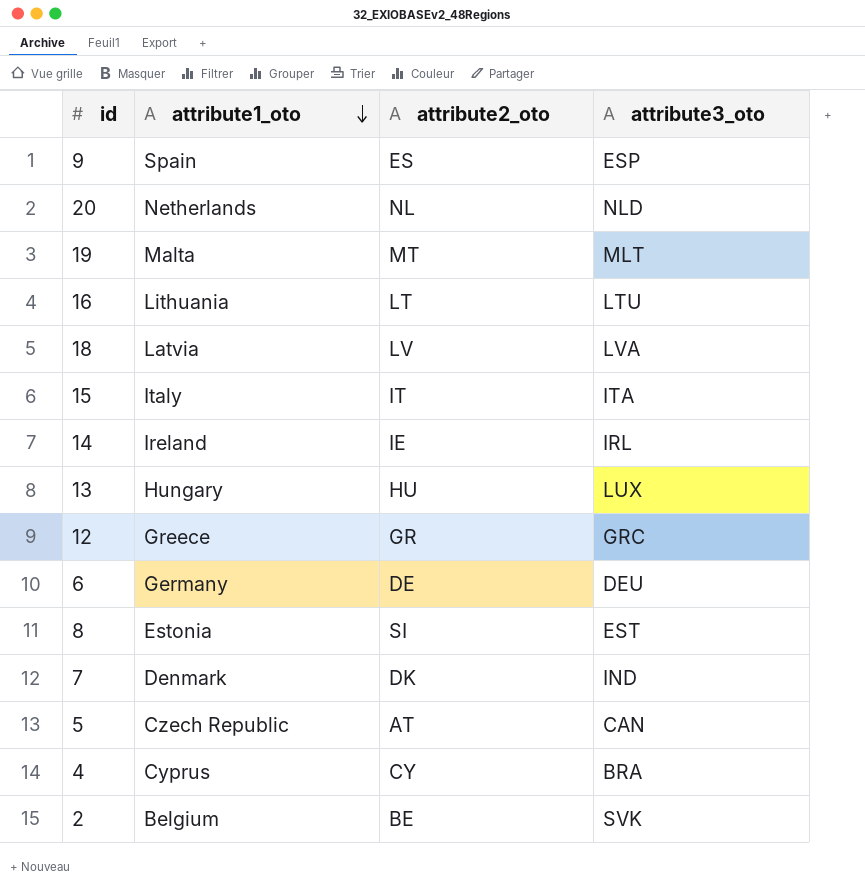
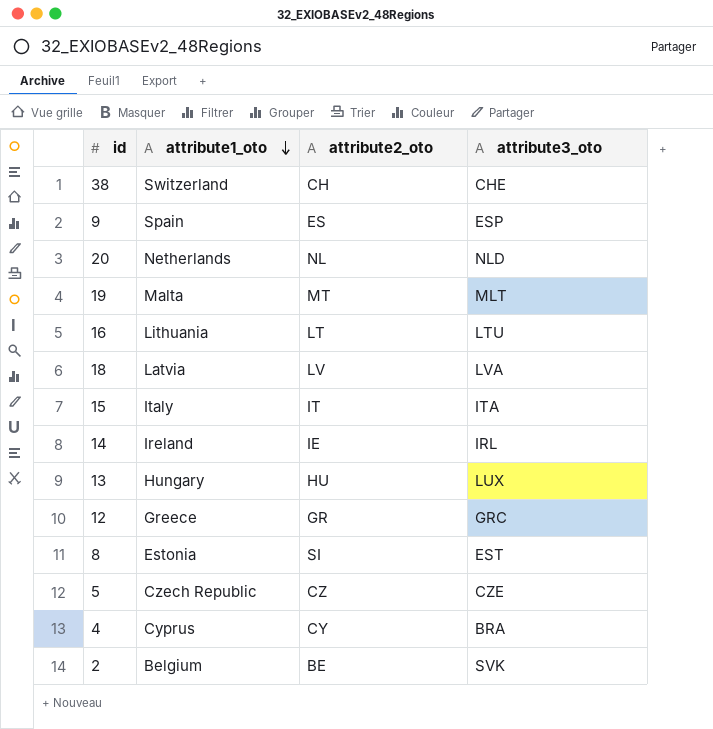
row 6: Germany | DE | DEU -> none
row 7: Denmark | DK | IND -> none
row 38: none -> Switzerland | CH | CHE
5 | attribute2_oto: AT -> CZ
5 | attribute3_oto: CAN -> CZE

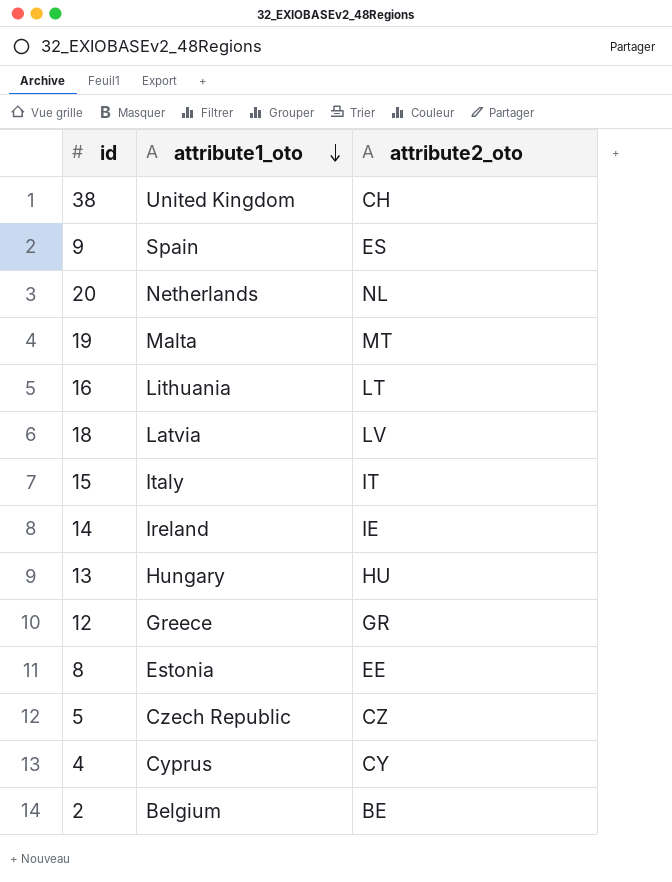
column attribute3_oto | position: 4 -> none
38 | attribute1_oto: Switzerland -> United Kingdom
8 | attribute2_oto: SI -> EE

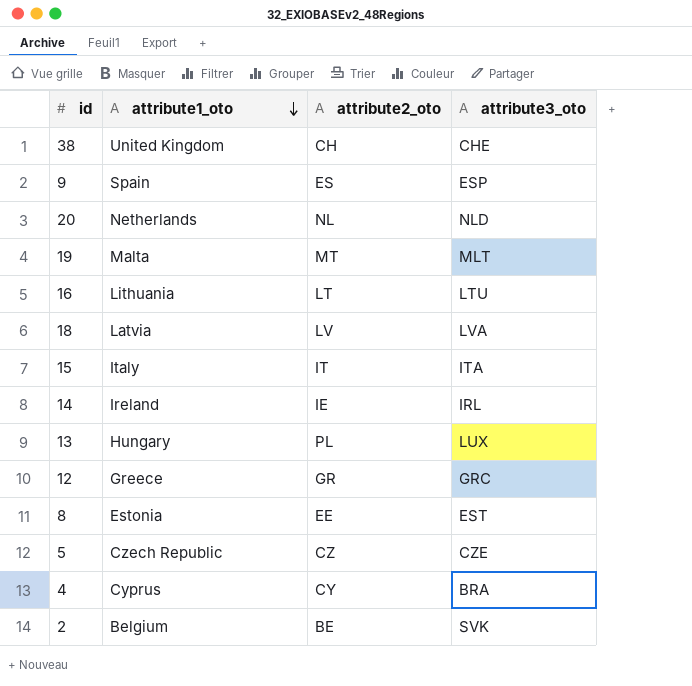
column attribute3_oto | position: none -> 4
13 | attribute2_oto: HU -> PL

